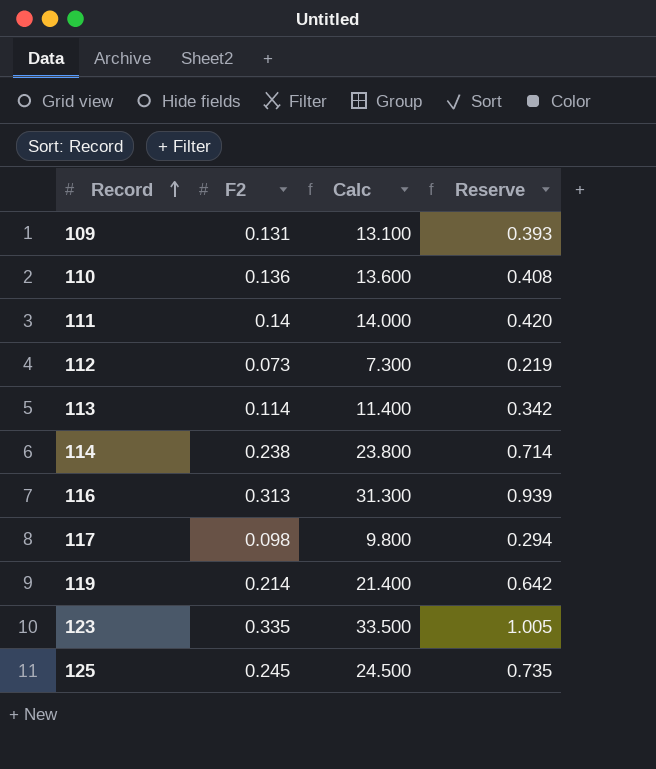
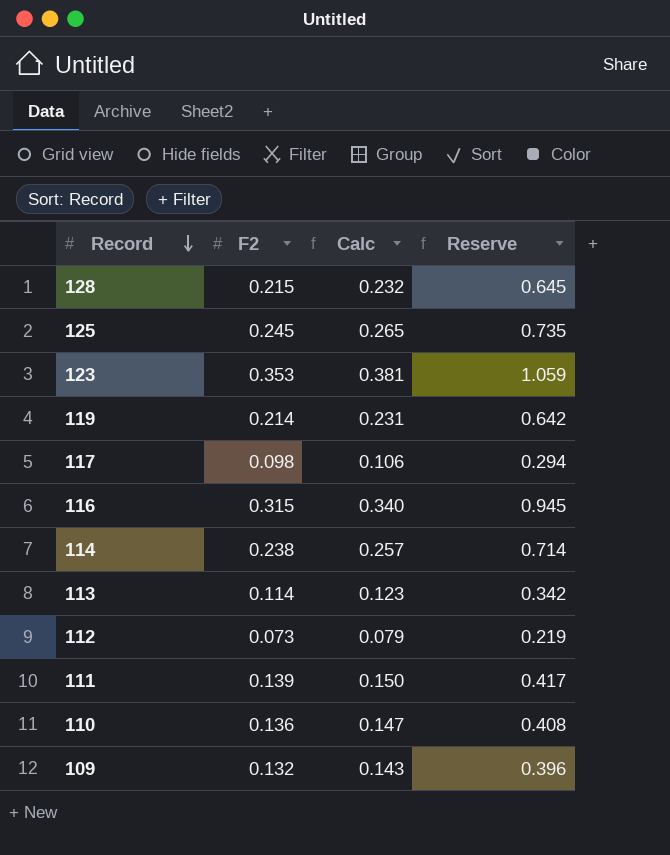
row order: Record ascending -> Record descending
column Calc | formula: [F2] * 100 -> [F2] * 1.08
row 128: none -> 0.215 | 0.232 | 0.645
123 | F2: 0.335 -> 0.353
123 | Reserve: 1.005 -> 1.059
116 | F2: 0.313 -> 0.315
116 | Reserve: 0.939 -> 0.945
111 | F2: 0.14 -> 0.139
111 | Reserve: 0.420 -> 0.417
109 | F2: 0.131 -> 0.132
109 | Reserve: 0.393 -> 0.396

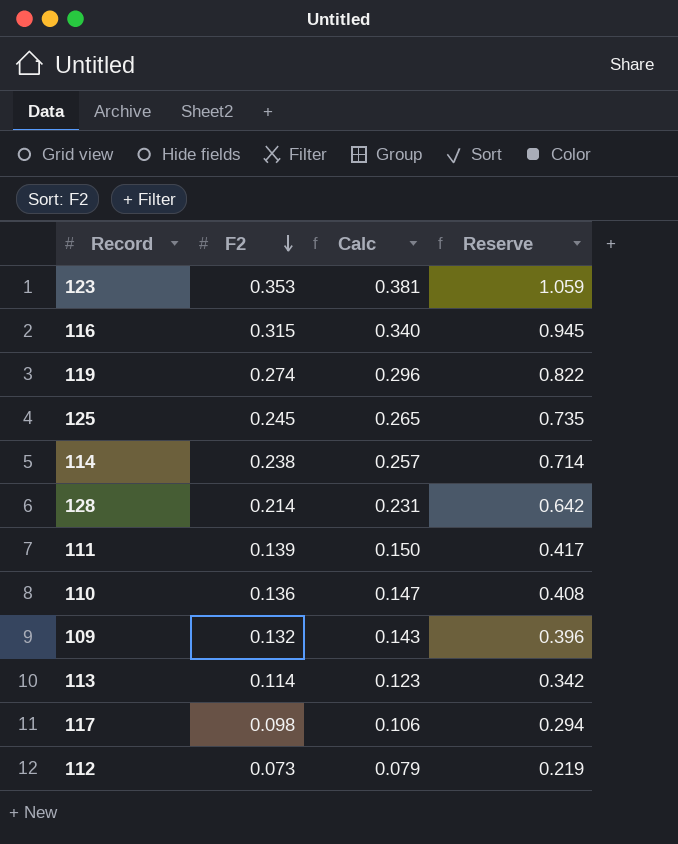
row order: Record descending -> F2 descending
119 | F2: 0.214 -> 0.274
119 | Calc: 0.231 -> 0.296
119 | Reserve: 0.642 -> 0.822
128 | F2: 0.215 -> 0.214
128 | Calc: 0.232 -> 0.231
128 | Reserve: 0.645 -> 0.642

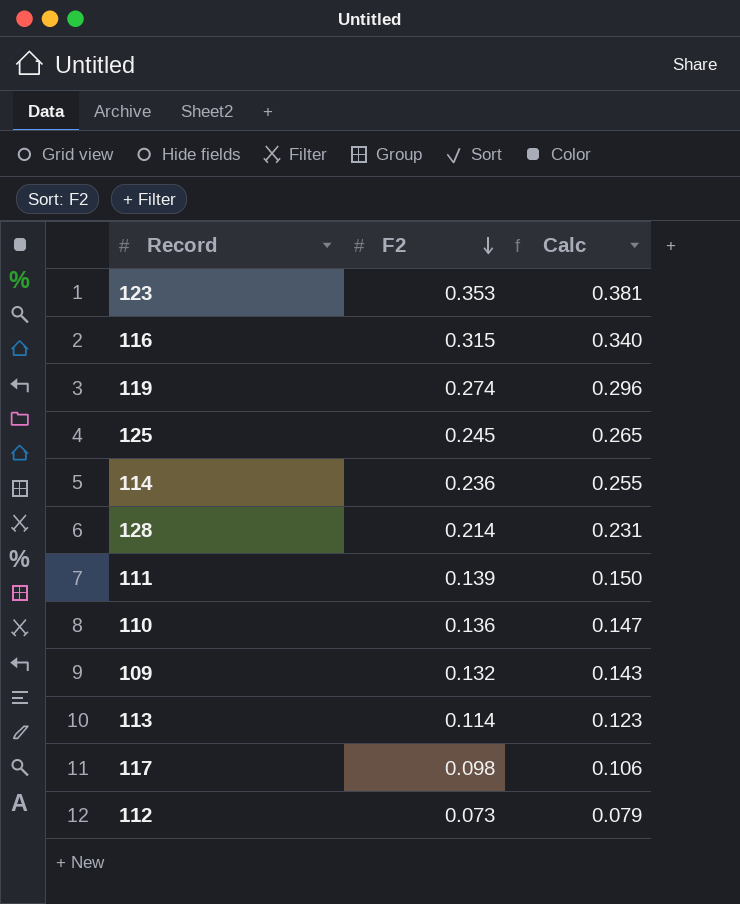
column Reserve | formula: [F2] * 3 -> none
114 | F2: 0.238 -> 0.236
114 | Calc: 0.257 -> 0.255

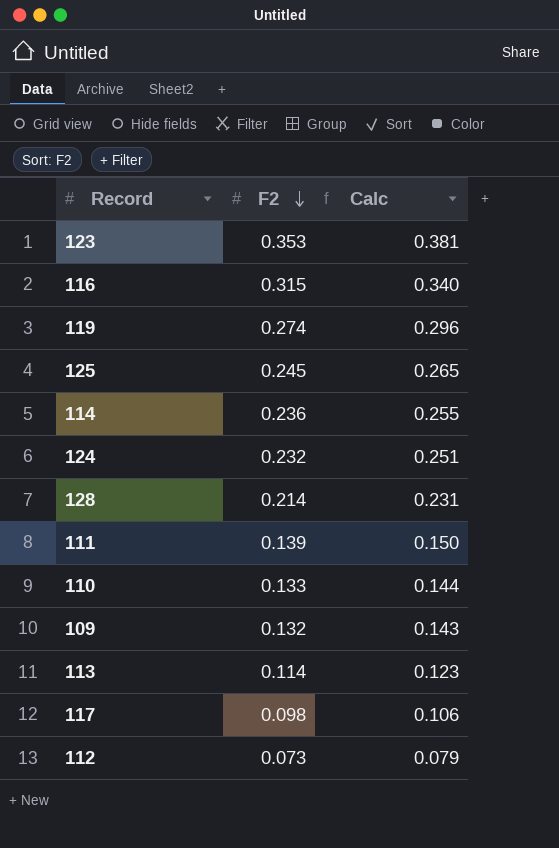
row 124: none -> 0.232 | 0.251
110 | F2: 0.136 -> 0.133
110 | Calc: 0.147 -> 0.144

